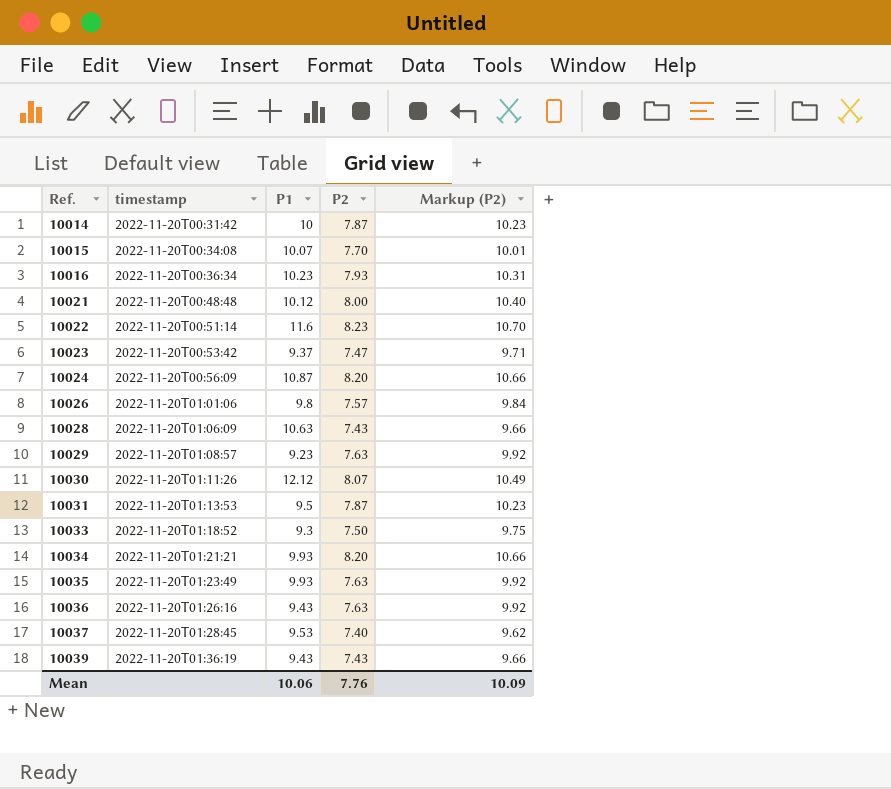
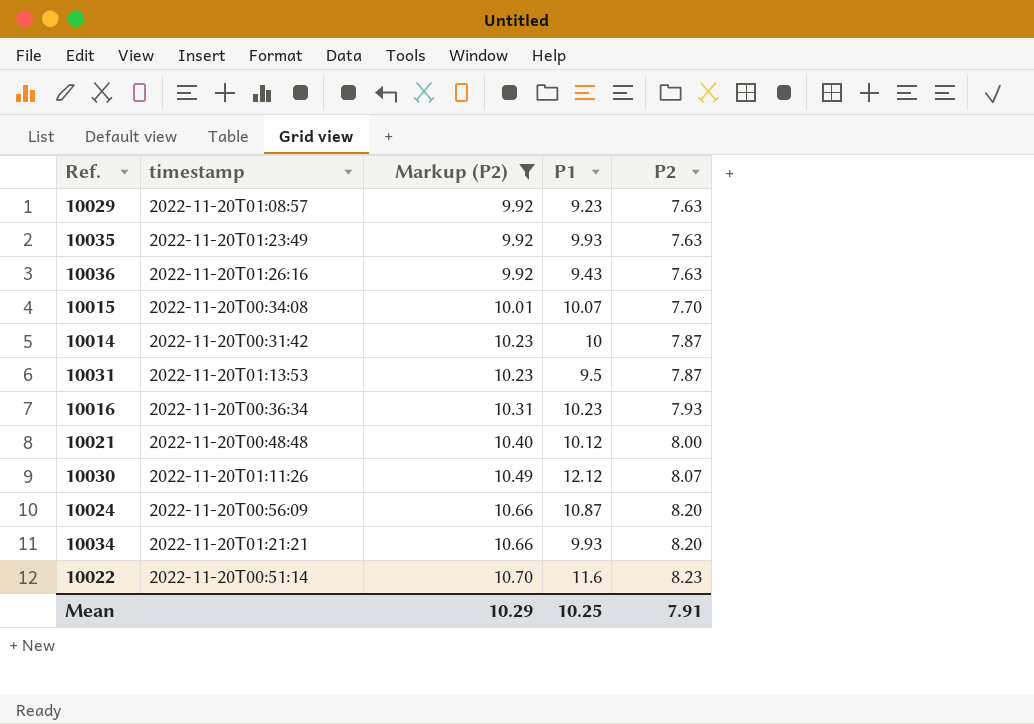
filter: none -> Markup (P2) >= 9.92
row order: Ref. ascending -> Markup (P2) ascending
column Markup (P2) | position: 5 -> 3
Mean | Markup (P2): 10.09 -> 10.29
Mean | P1: 10.06 -> 10.25
Mean | P2: 7.76 -> 7.91

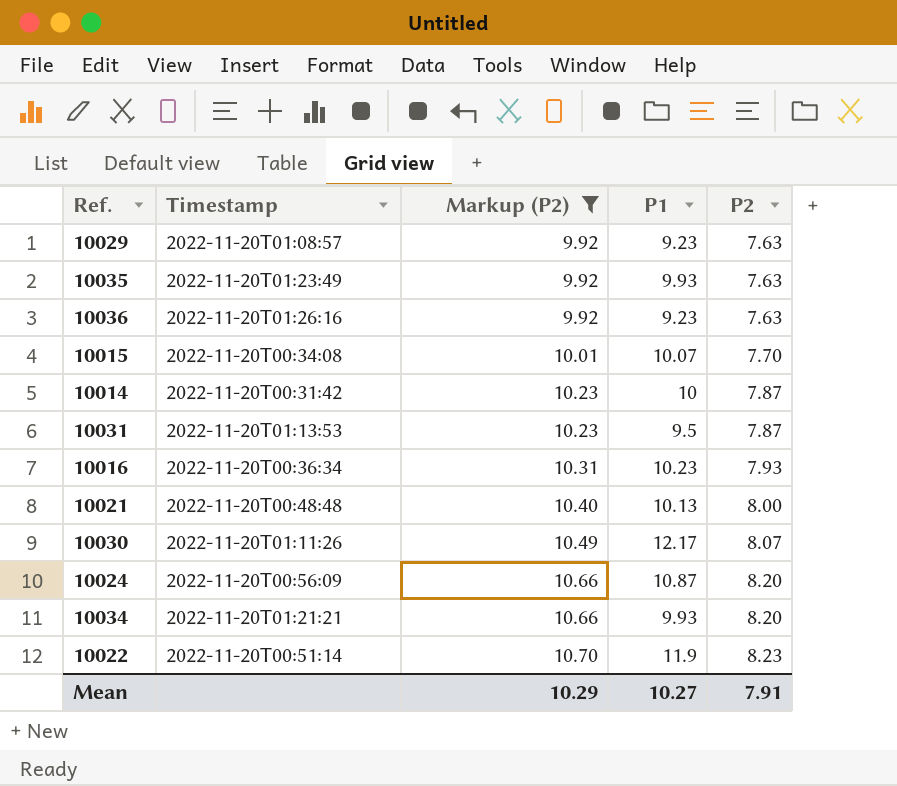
column name: timestamp -> Timestamp
10036 | P1: 9.43 -> 9.23
10021 | P1: 10.12 -> 10.13
10030 | P1: 12.12 -> 12.17
10022 | P1: 11.6 -> 11.9
Mean | P1: 10.25 -> 10.27

